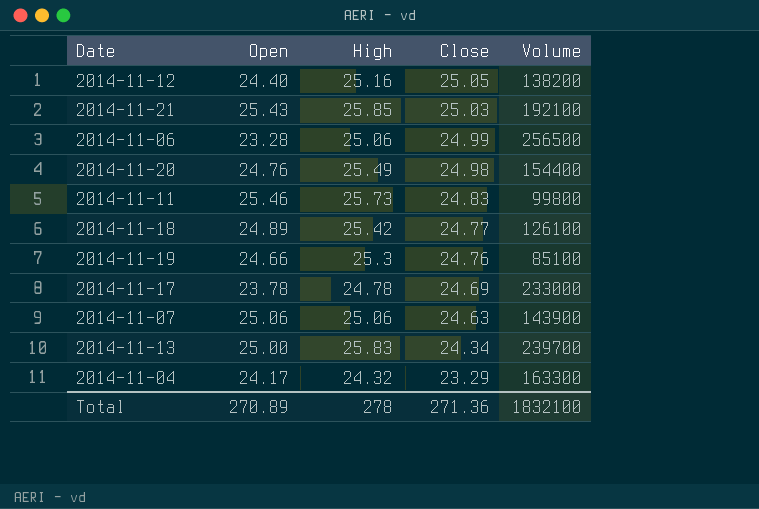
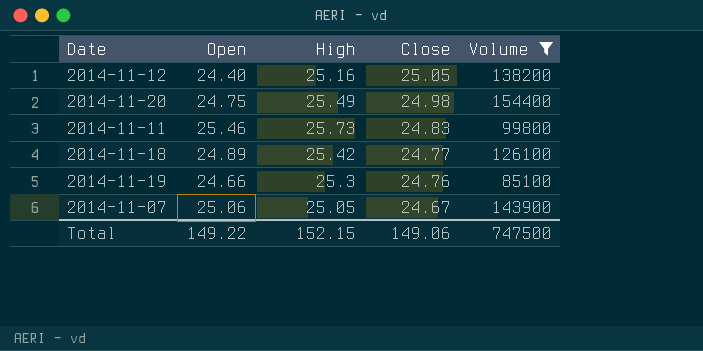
filter: none -> Volume <= 154400
2014-11-20 | Open: 24.76 -> 24.75
2014-11-07 | High: 25.06 -> 25.05
2014-11-07 | Close: 24.63 -> 24.67
Total | Open: 270.89 -> 149.22
Total | High: 278 -> 152.15
Total | Close: 271.36 -> 149.06
Total | Volume: 1832100 -> 747500

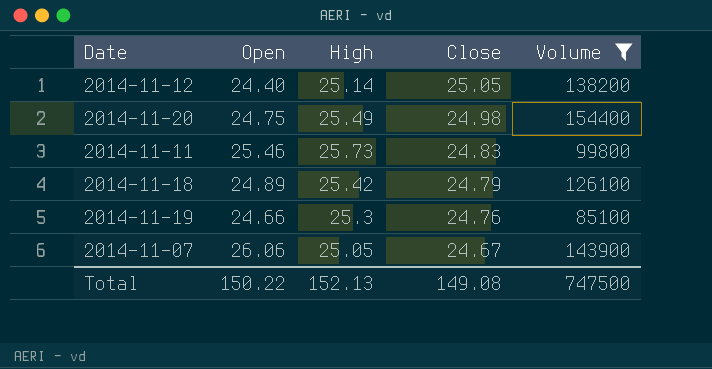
2014-11-12 | High: 25.16 -> 25.14
2014-11-18 | Close: 24.77 -> 24.79
2014-11-07 | Open: 25.06 -> 26.06
Total | Open: 149.22 -> 150.22
Total | High: 152.15 -> 152.13
Total | Close: 149.06 -> 149.08

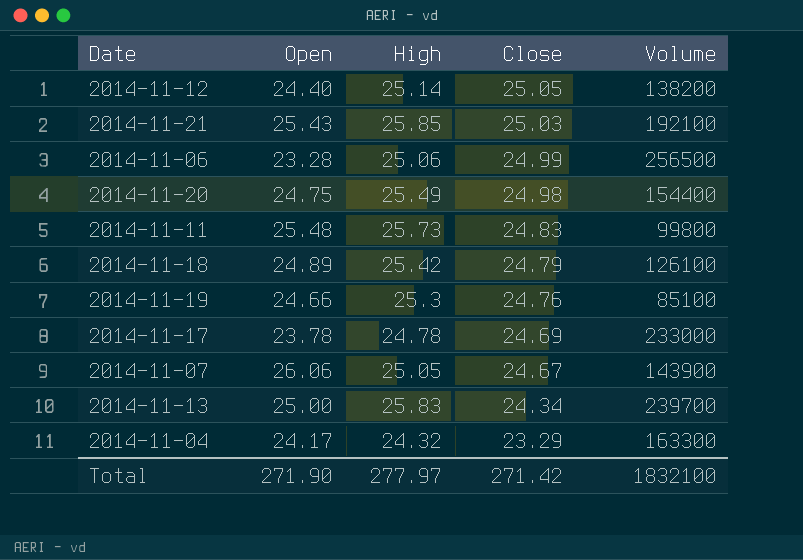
filter: Volume <= 154400 -> none
2014-11-11 | Open: 25.46 -> 25.48
Total | Open: 150.22 -> 271.90
Total | High: 152.13 -> 277.97
Total | Close: 149.08 -> 271.42
Total | Volume: 747500 -> 1832100

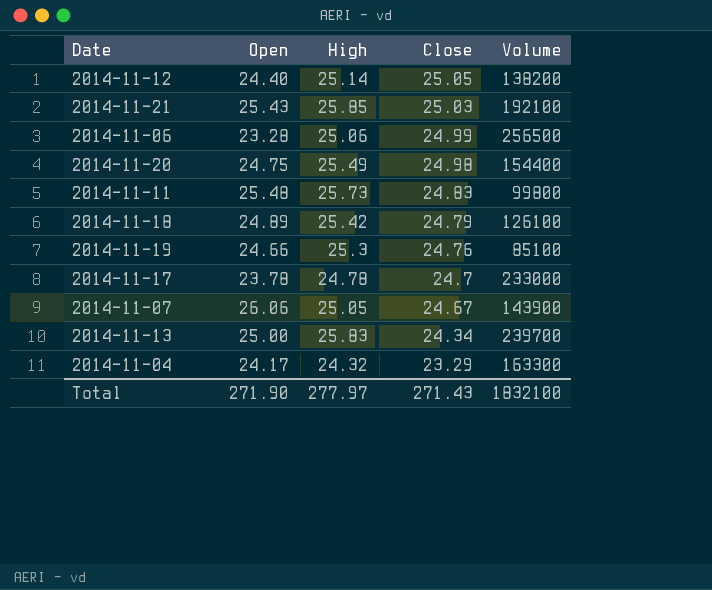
2014-11-17 | Close: 24.69 -> 24.7
Total | Close: 271.42 -> 271.43

